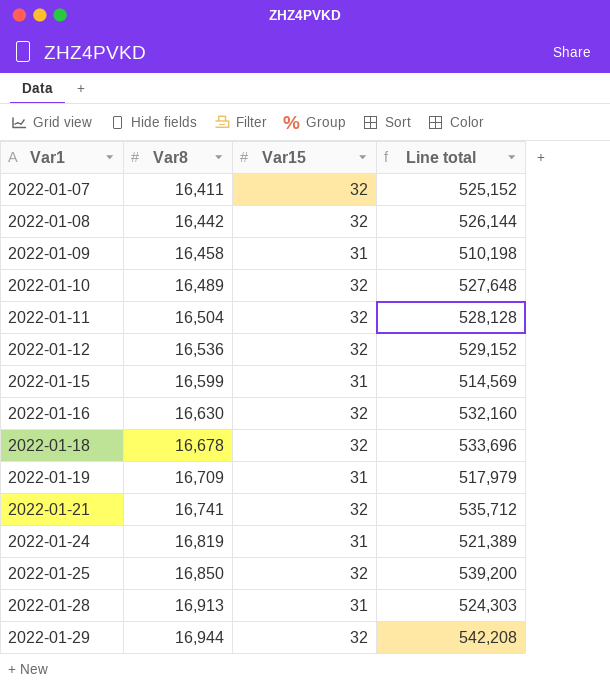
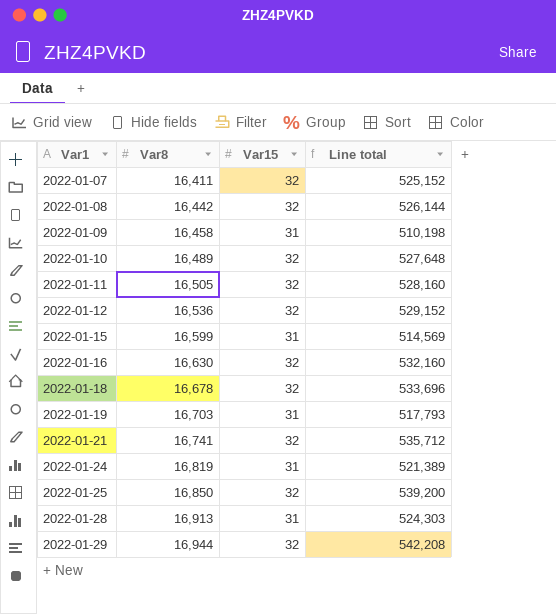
2022-01-11 | Var8: 16,504 -> 16,505
2022-01-11 | Line total: 528,128 -> 528,160
2022-01-19 | Var8: 16,709 -> 16,703
2022-01-19 | Line total: 517,979 -> 517,793

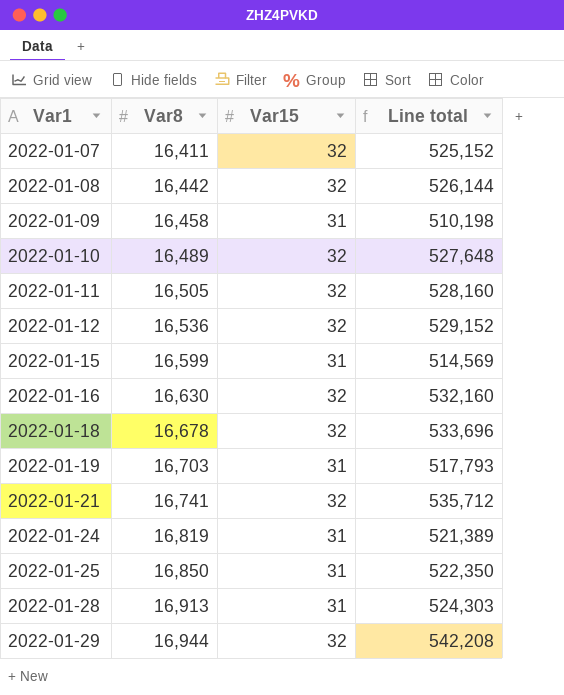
2022-01-25 | Var15: 32 -> 31
2022-01-25 | Line total: 539,200 -> 522,350

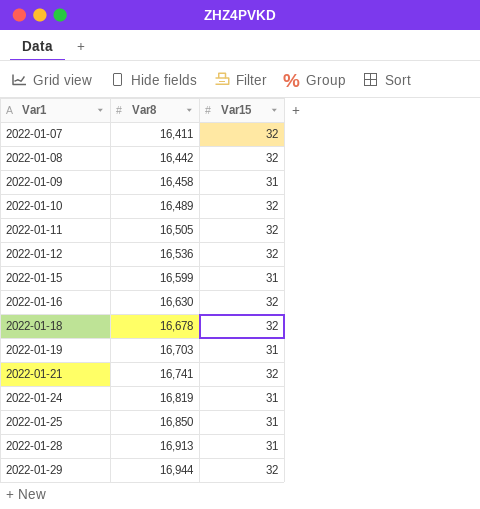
column Line total | formula: [Var8] * [Var15] -> none

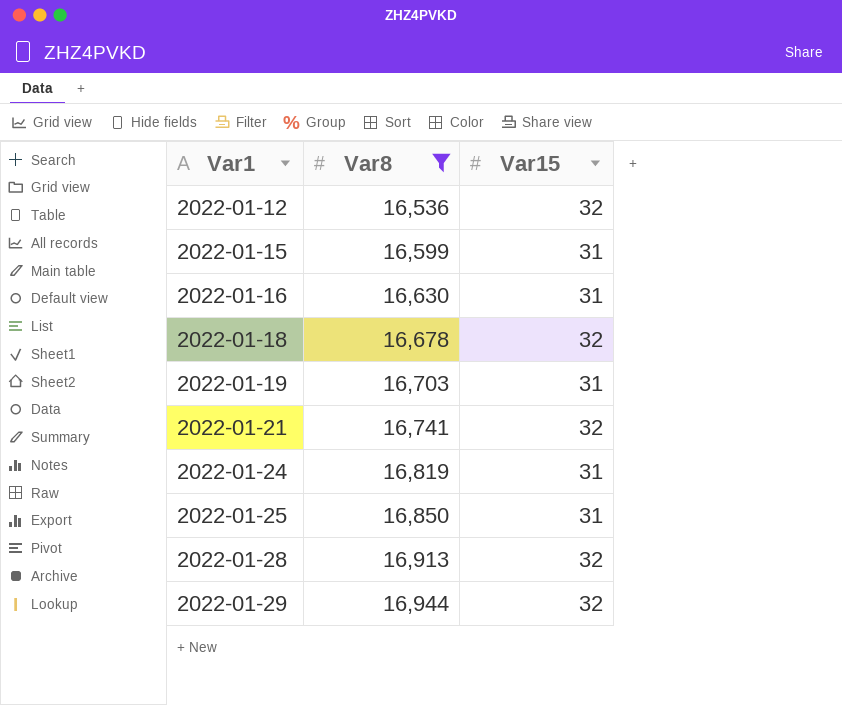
filter: none -> Var8 >= 16,536
2022-01-16 | Var15: 32 -> 31
2022-01-28 | Var15: 31 -> 32

